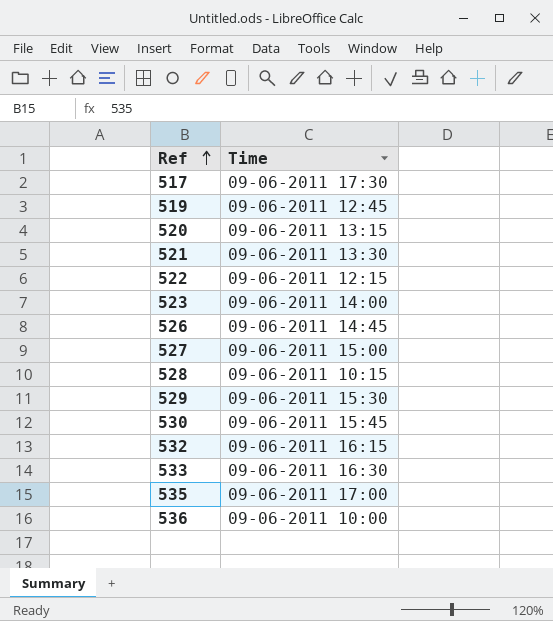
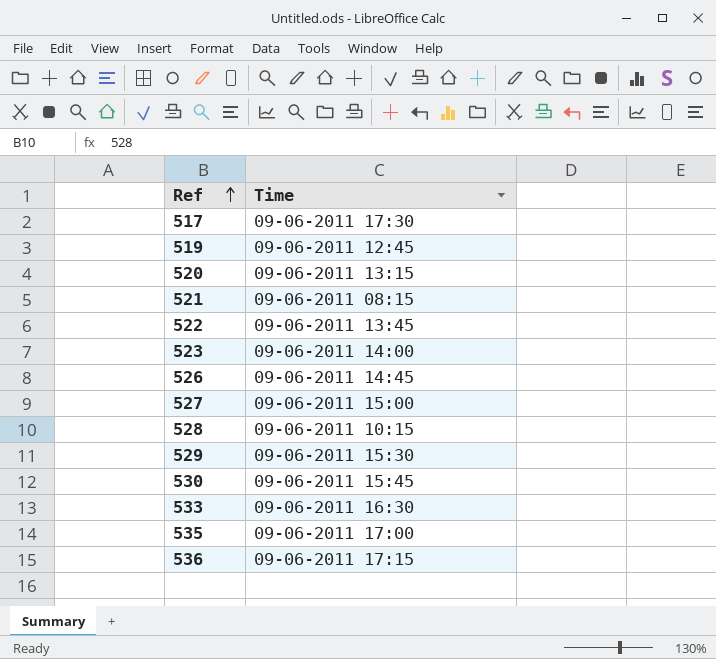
row 532: 09-06-2011 16:15 -> none
521 | Time: 09-06-2011 13:30 -> 09-06-2011 08:15
522 | Time: 09-06-2011 12:15 -> 09-06-2011 13:45
536 | Time: 09-06-2011 10:00 -> 09-06-2011 17:15

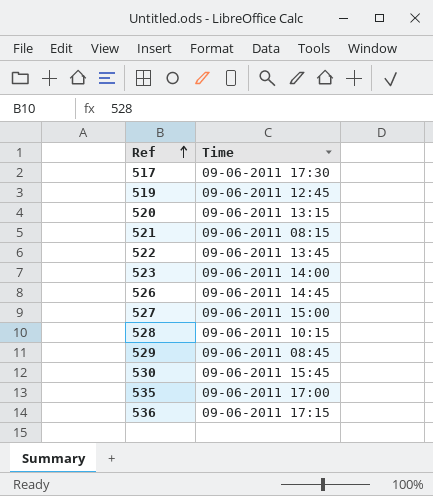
row 533: 09-06-2011 16:30 -> none
529 | Time: 09-06-2011 15:30 -> 09-06-2011 08:45

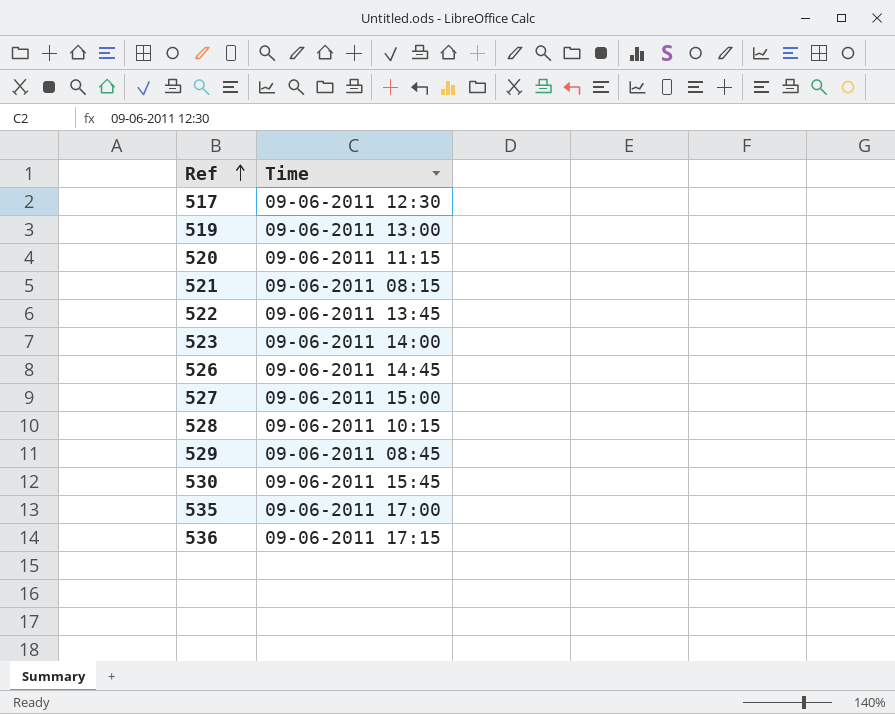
517 | Time: 09-06-2011 17:30 -> 09-06-2011 12:30
519 | Time: 09-06-2011 12:45 -> 09-06-2011 13:00
520 | Time: 09-06-2011 13:15 -> 09-06-2011 11:15

